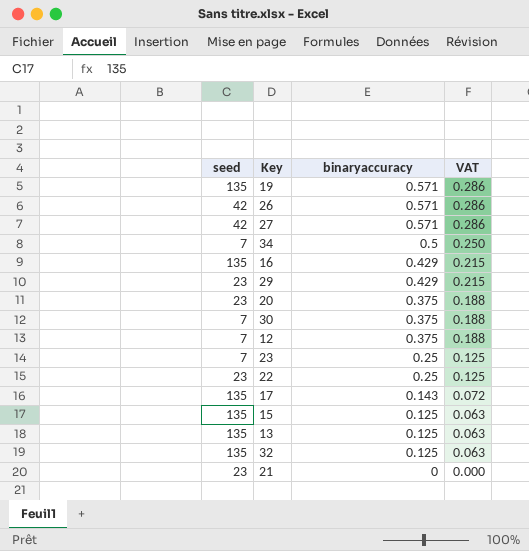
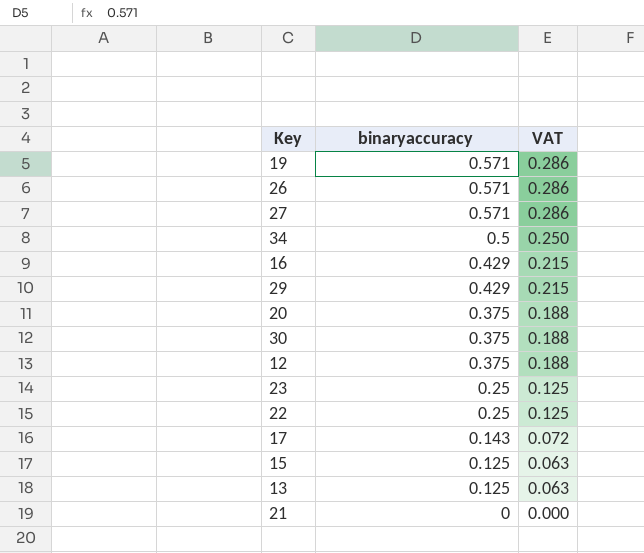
column seed | position: 1 -> none
row 32: 135 | 0.125 | 0.063 -> none

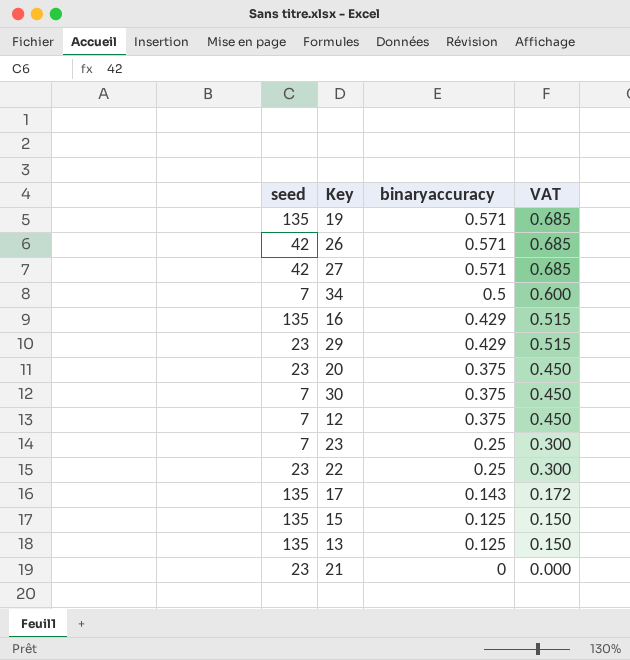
column seed | position: none -> 1
column VAT | formula: [binaryaccuracy] * 0.5 -> [binaryaccuracy] * 1.2

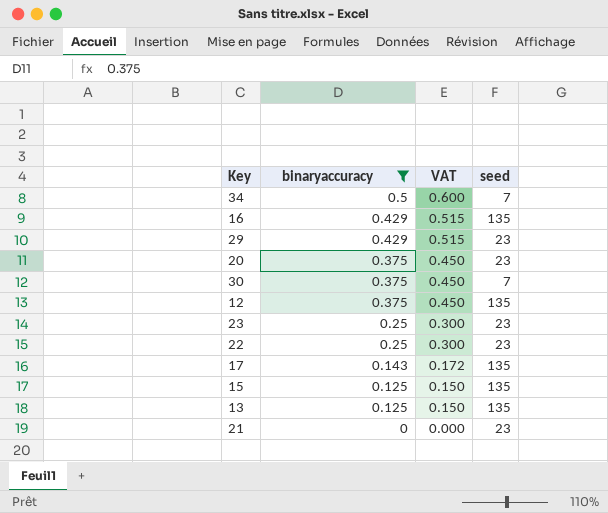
filter: none -> binaryaccuracy != 0.571
column seed | position: 1 -> 4
12 | seed: 7 -> 135
23 | seed: 7 -> 23

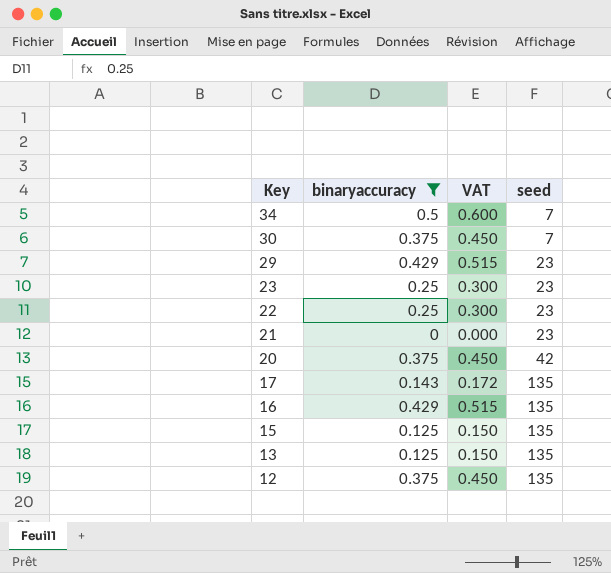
row order: binaryaccuracy descending -> Key descending
20 | seed: 23 -> 42

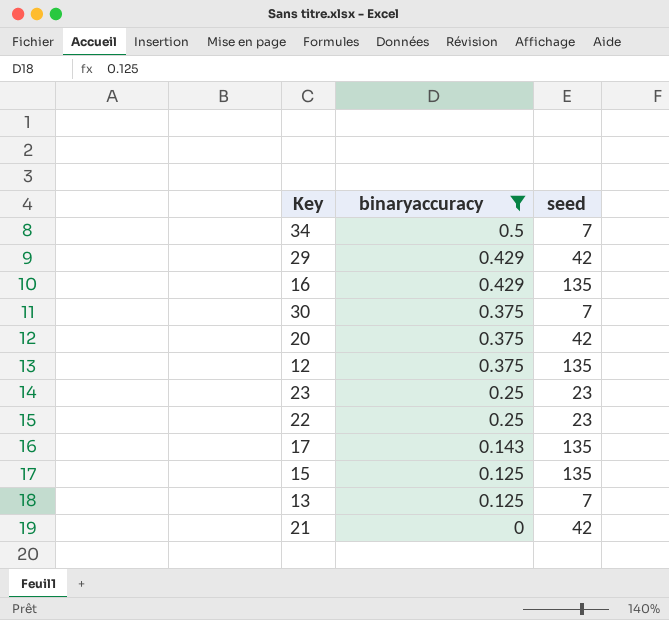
row order: Key descending -> binaryaccuracy descending
column VAT | formula: [binaryaccuracy] * 1.2 -> none
29 | seed: 23 -> 42
13 | seed: 135 -> 7
21 | seed: 23 -> 42

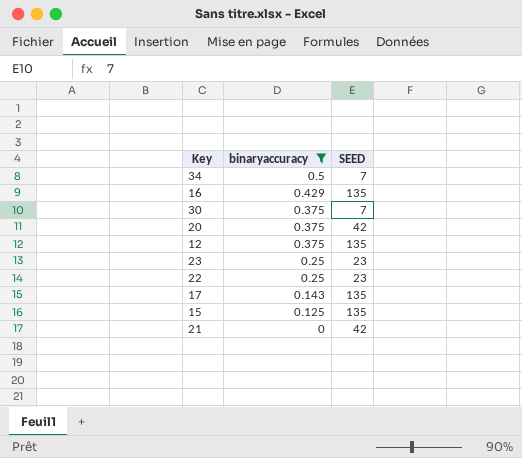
column name: seed -> SEED
row 29: 0.429 | 42 -> none
row 13: 0.125 | 7 -> none

